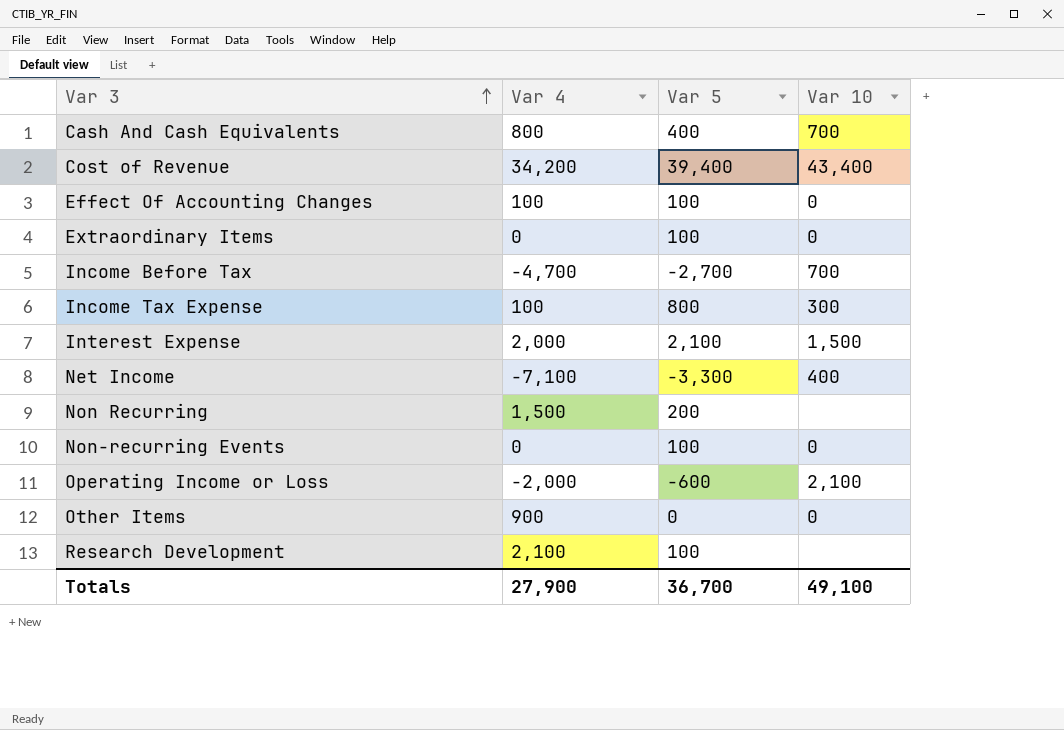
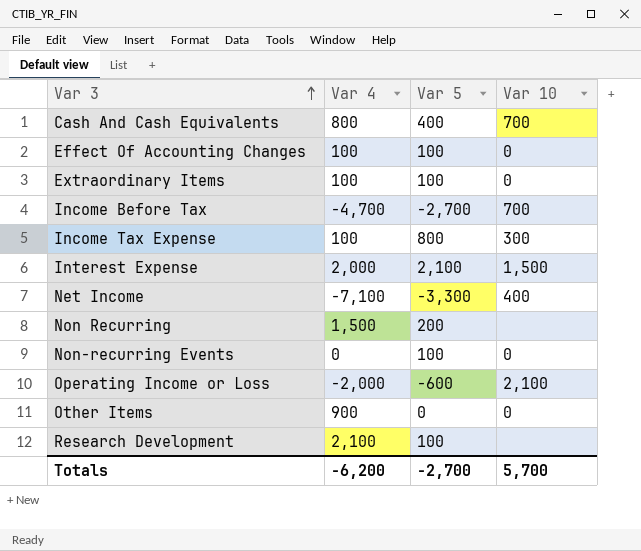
row Cost of Revenue: 34,200 | 39,400 | 43,400 -> none
Extraordinary Items | Var 4: 0 -> 100
Totals | Var 4: 27,900 -> -6,200
Totals | Var 5: 36,700 -> -2,700
Totals | Var 10: 49,100 -> 5,700

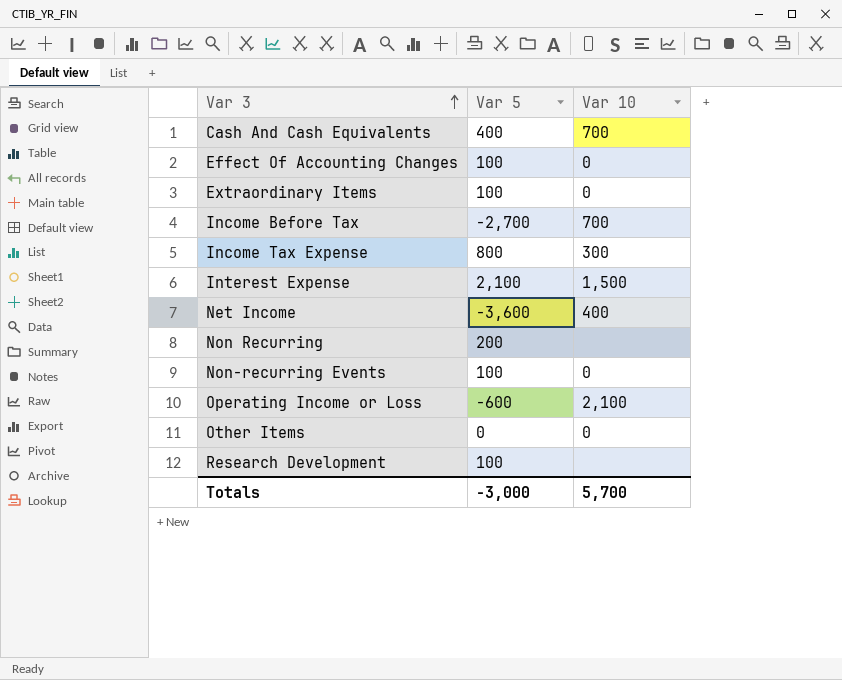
column Var 4 | position: 2 -> none
Net Income | Var 5: -3,300 -> -3,600
Totals | Var 5: -2,700 -> -3,000

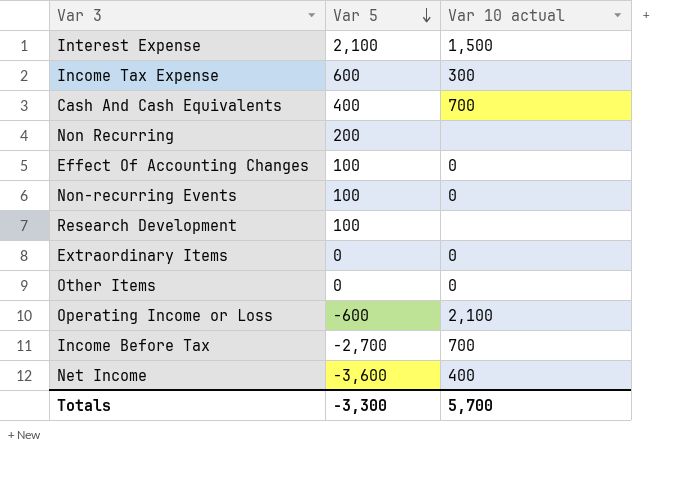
row order: Var 3 ascending -> Var 5 descending
column name: Var 10 -> Var 10 actual
Income Tax Expense | Var 5: 800 -> 600
Extraordinary Items | Var 5: 100 -> 0
Totals | Var 5: -3,000 -> -3,300

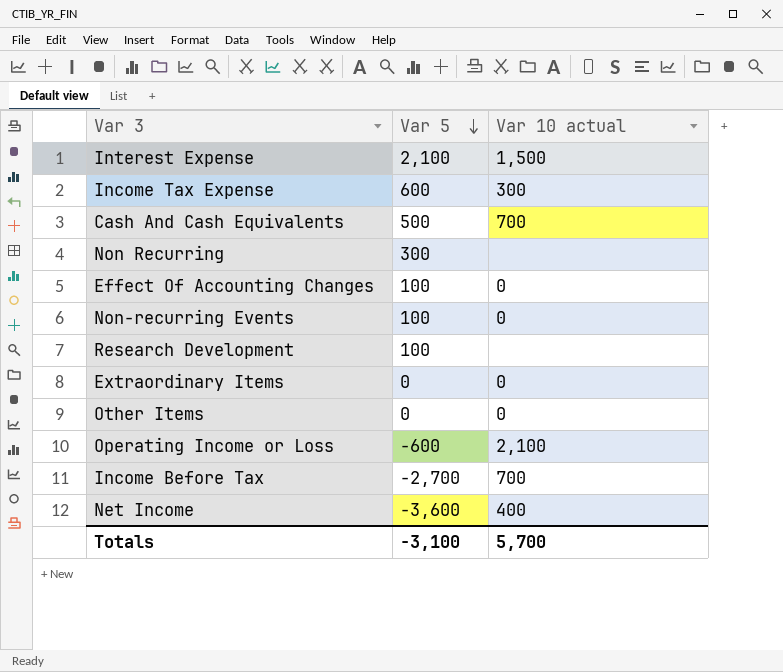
Cash And Cash Equivalents | Var 5: 400 -> 500
Non Recurring | Var 5: 200 -> 300
Totals | Var 5: -3,300 -> -3,100

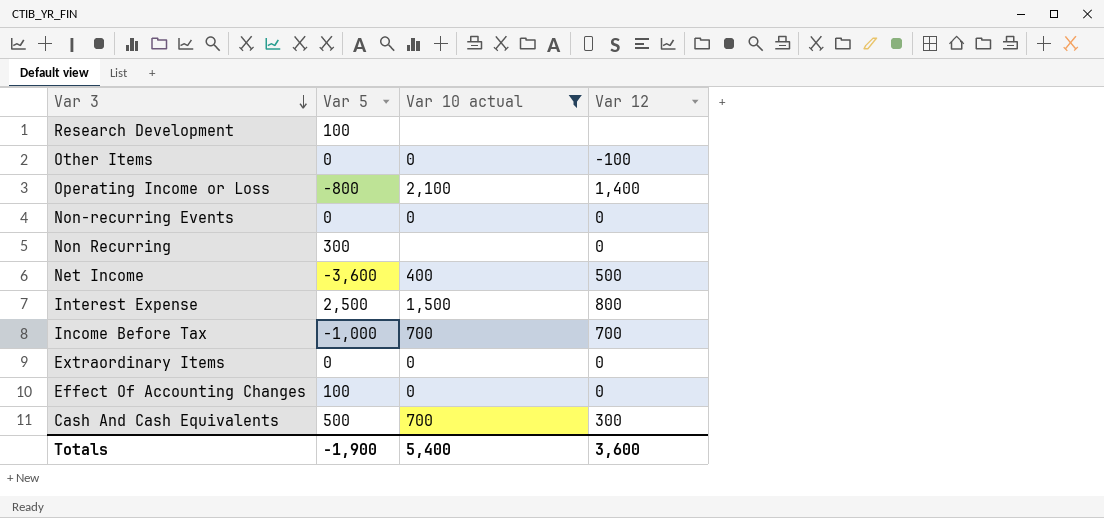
filter: none -> Var 10 actual != 300
row order: Var 5 descending -> Var 3 descending
column Var 12 | position: none -> 4
Operating Income or Loss | Var 5: -600 -> -800
Non-recurring Events | Var 5: 100 -> 0
Interest Expense | Var 5: 2,100 -> 2,500
Income Before Tax | Var 5: -2,700 -> -1,000
Totals | Var 5: -3,100 -> -1,900
Totals | Var 10 actual: 5,700 -> 5,400

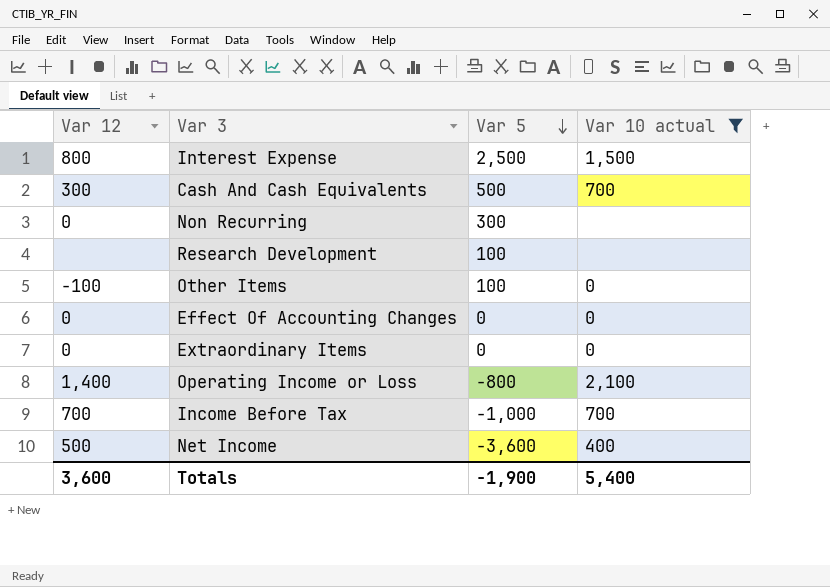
row order: Var 3 descending -> Var 5 descending
column Var 12 | position: 4 -> 1
row Non-recurring Events: 0 | 0 | 0 -> none
Other Items | Var 5: 0 -> 100
Effect Of Accounting Changes | Var 5: 100 -> 0

